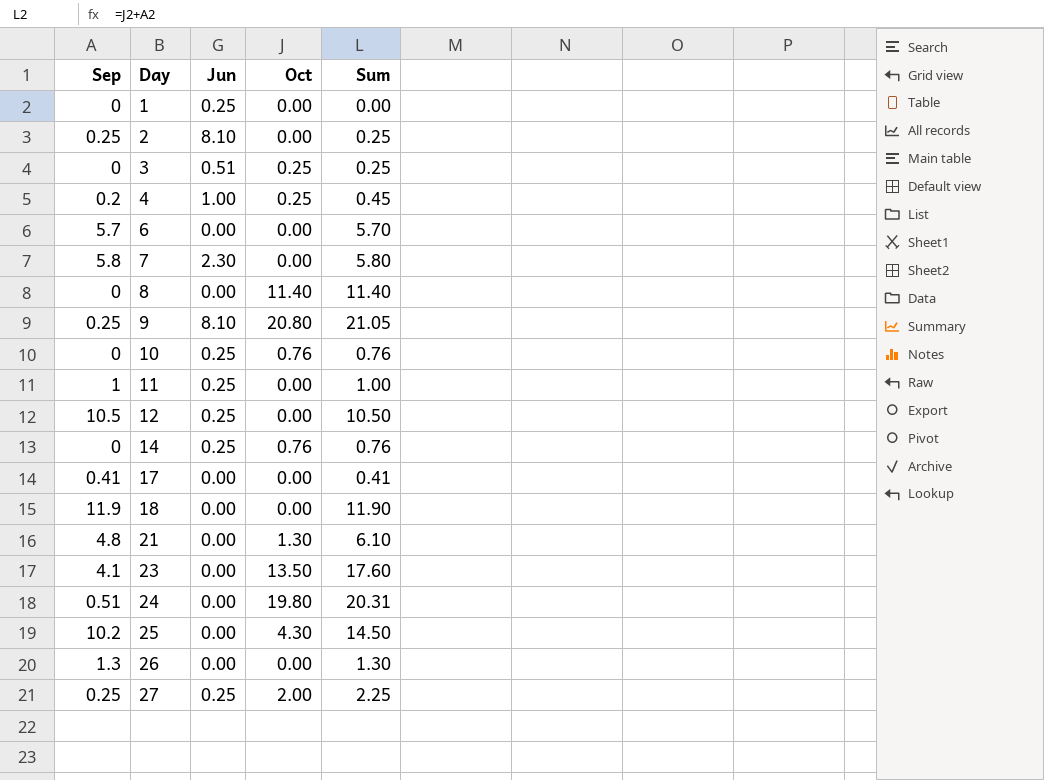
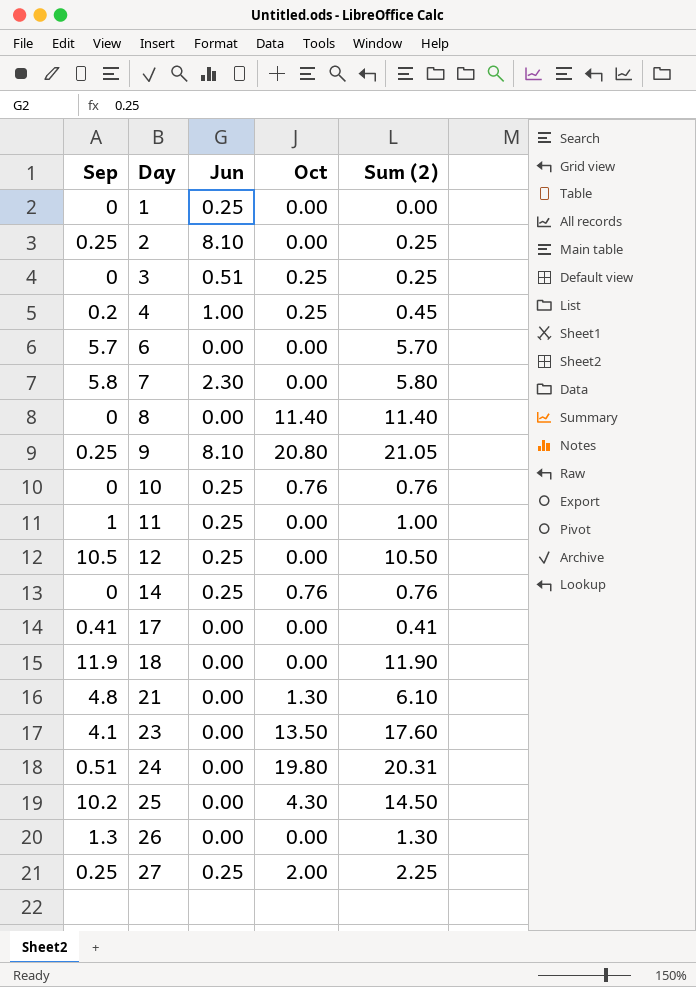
column name: Sum -> Sum (2)

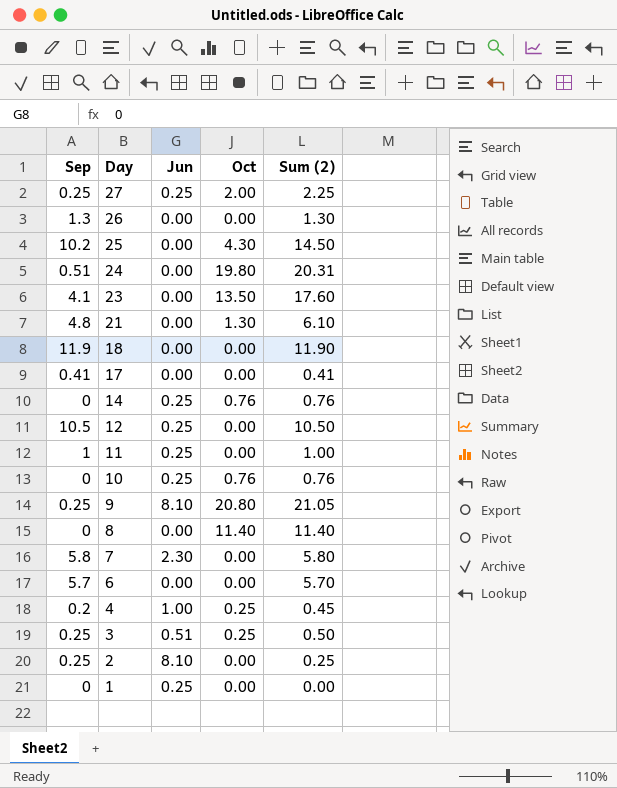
row order: Day ascending -> Day descending
3 | Sep: 0 -> 0.25
3 | Sum (2): 0.25 -> 0.50

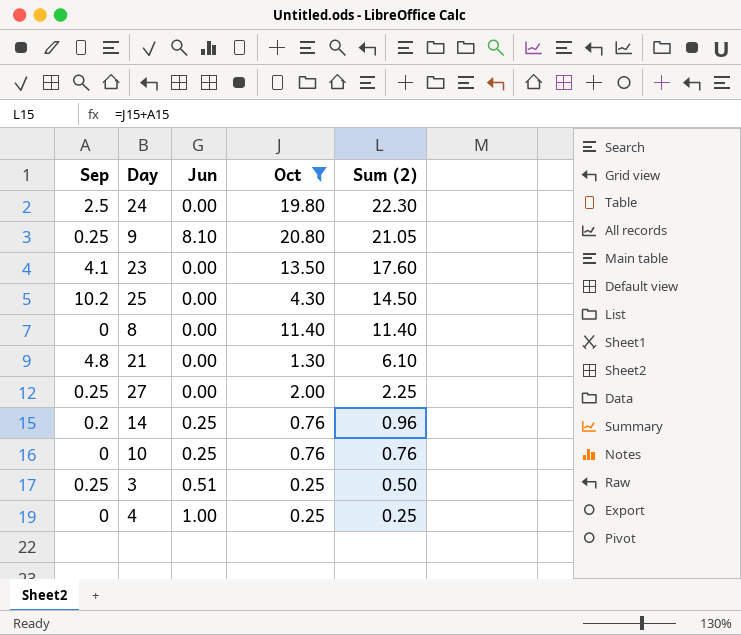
filter: none -> Oct != 0.00
row order: Day descending -> Sum (2) descending
24 | Sep: 0.51 -> 2.5
24 | Sum (2): 20.31 -> 22.30
27 | Jun: 0.25 -> 0.00
14 | Sep: 0 -> 0.2
14 | Sum (2): 0.76 -> 0.96
4 | Sep: 0.2 -> 0
4 | Sum (2): 0.45 -> 0.25

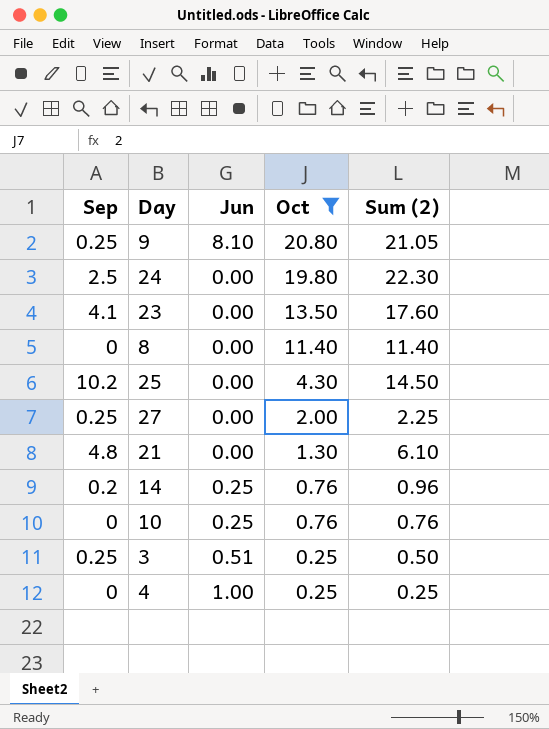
row order: Sum (2) descending -> Oct descending

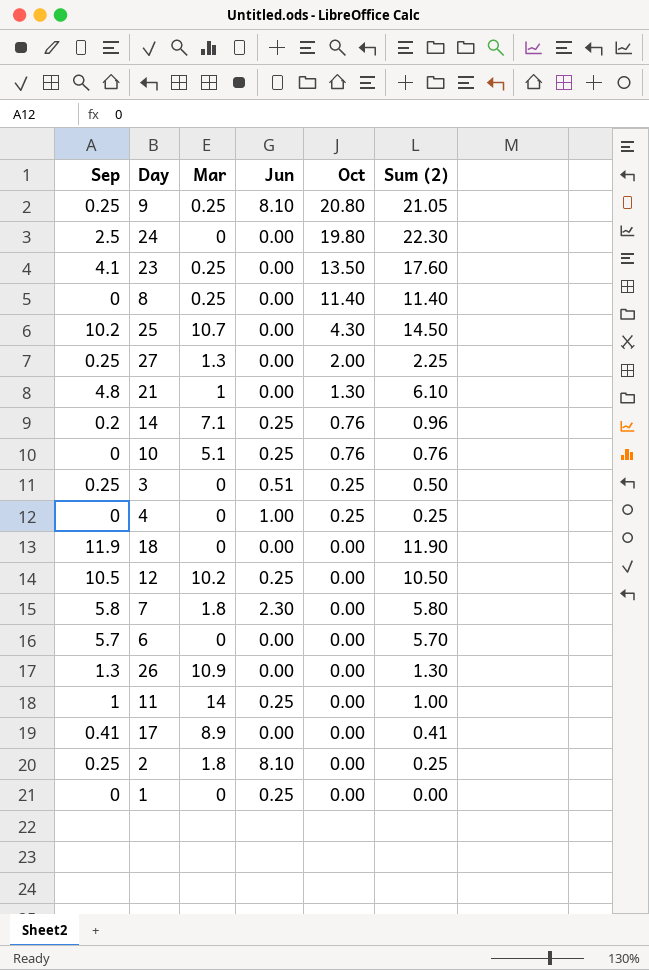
filter: Oct != 0.00 -> none
column Mar | position: none -> 3

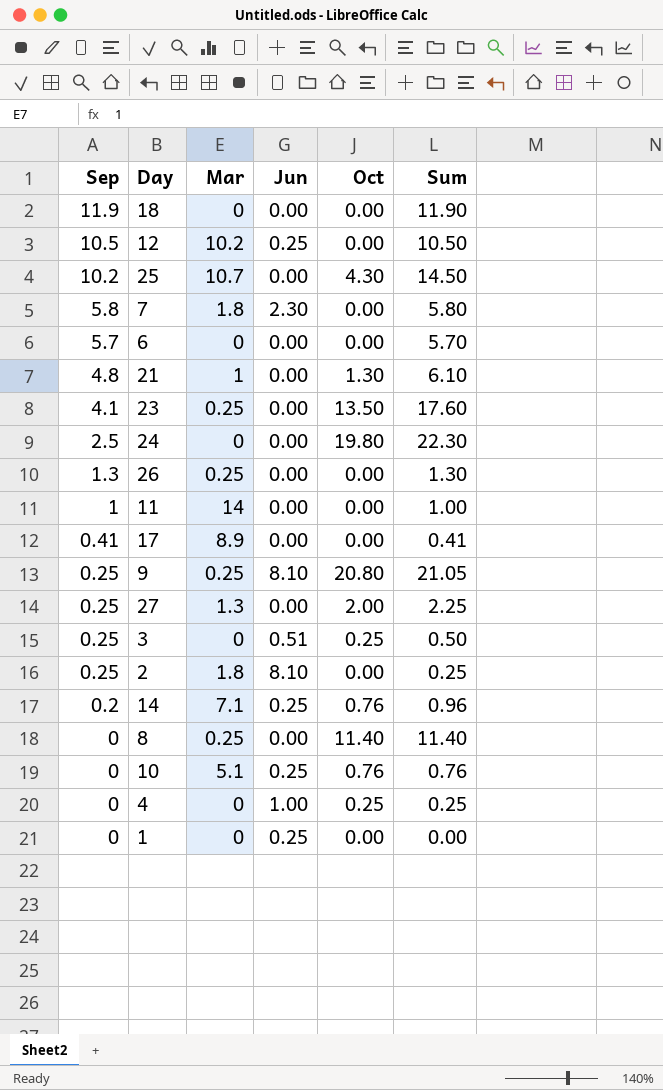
row order: Oct descending -> Sep descending
column name: Sum (2) -> Sum
26 | Mar: 10.9 -> 0.25
11 | Jun: 0.25 -> 0.00

